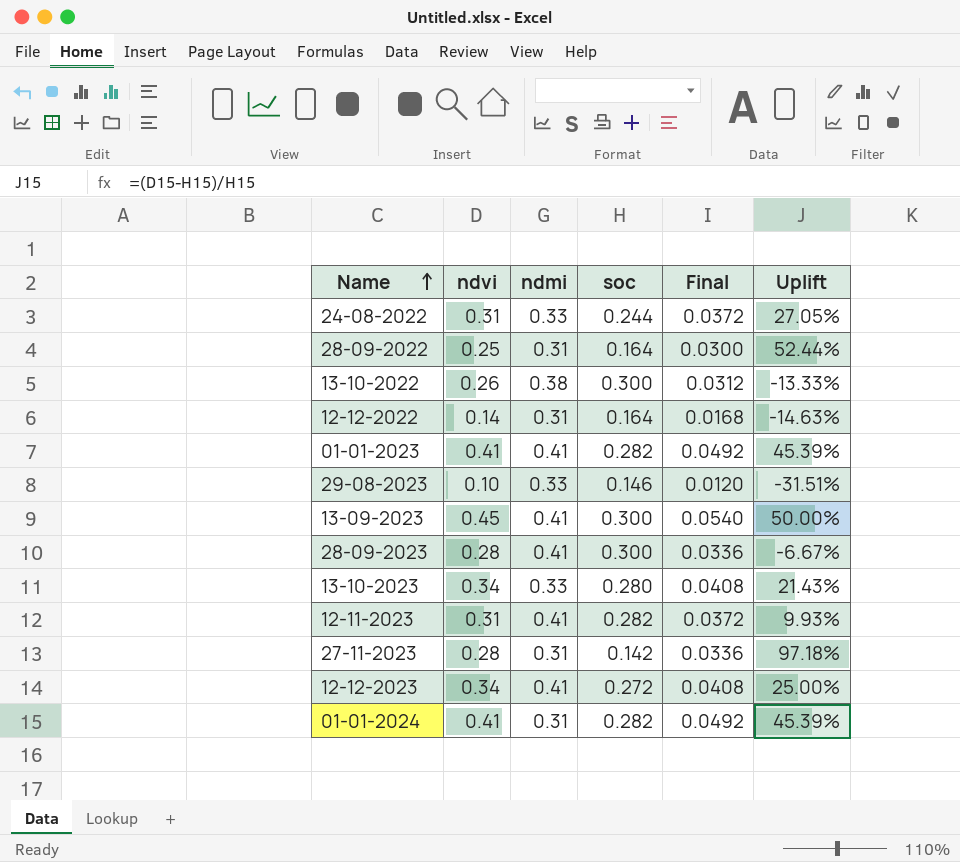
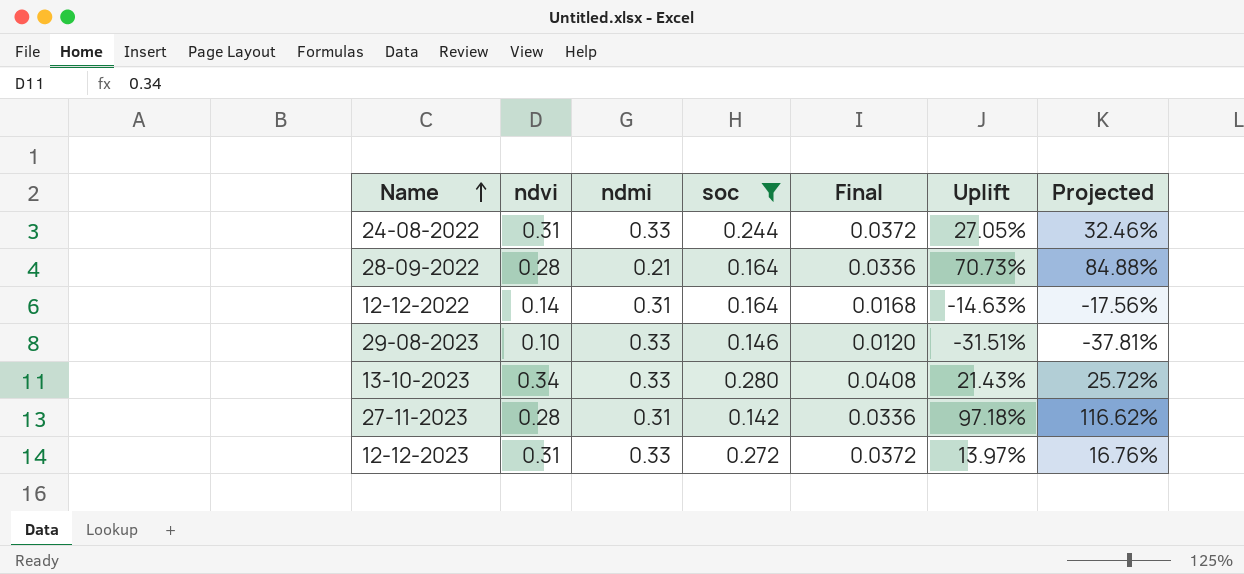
filter: none -> soc <= 0.280
column Projected | formula: none -> [Uplift] * 1.2
28-09-2022 | ndvi: 0.25 -> 0.28
28-09-2022 | ndmi: 0.31 -> 0.21
28-09-2022 | Final: 0.0300 -> 0.0336
28-09-2022 | Uplift: 52.44% -> 70.73%
12-12-2023 | ndvi: 0.34 -> 0.31
12-12-2023 | ndmi: 0.41 -> 0.33
12-12-2023 | Final: 0.0408 -> 0.0372
12-12-2023 | Uplift: 25.00% -> 13.97%

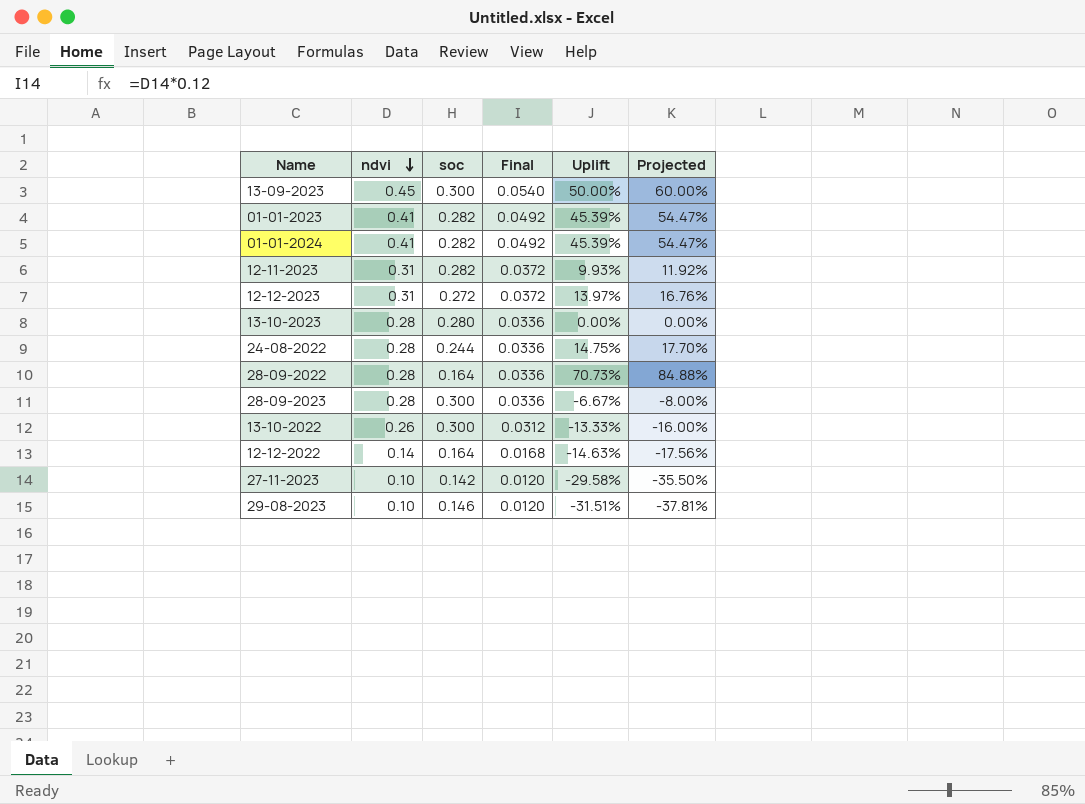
filter: soc <= 0.280 -> none
row order: Name ascending -> ndvi descending
column ndmi | position: 3 -> none
13-10-2023 | ndvi: 0.34 -> 0.28
13-10-2023 | Final: 0.0408 -> 0.0336
13-10-2023 | Uplift: 21.43% -> 0.00%
13-10-2023 | Projected: 25.72% -> 0.00%
24-08-2022 | ndvi: 0.31 -> 0.28
24-08-2022 | Final: 0.0372 -> 0.0336
24-08-2022 | Uplift: 27.05% -> 14.75%
24-08-2022 | Projected: 32.46% -> 17.70%
27-11-2023 | ndvi: 0.28 -> 0.10
27-11-2023 | Final: 0.0336 -> 0.0120
27-11-2023 | Uplift: 97.18% -> -29.58%
27-11-2023 | Projected: 116.62% -> -35.50%

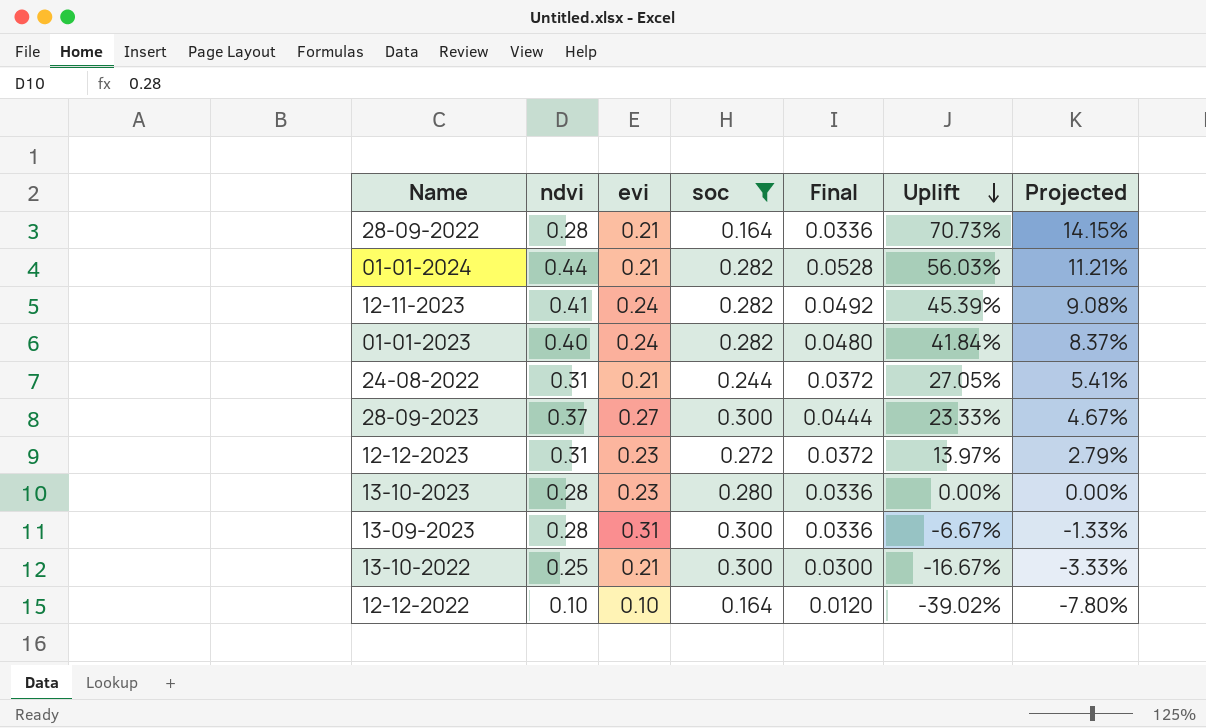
filter: none -> soc >= 0.164
row order: ndvi descending -> Uplift descending
column evi | position: none -> 3
column Projected | formula: [Uplift] * 1.2 -> [Uplift] * 0.2
01-01-2024 | ndvi: 0.41 -> 0.44
01-01-2024 | Final: 0.0492 -> 0.0528
01-01-2024 | Uplift: 45.39% -> 56.03%
12-11-2023 | ndvi: 0.31 -> 0.41
12-11-2023 | Final: 0.0372 -> 0.0492
12-11-2023 | Uplift: 9.93% -> 45.39%
01-01-2023 | ndvi: 0.41 -> 0.40
01-01-2023 | Final: 0.0492 -> 0.0480
01-01-2023 | Uplift: 45.39% -> 41.84%
24-08-2022 | ndvi: 0.28 -> 0.31
24-08-2022 | Final: 0.0336 -> 0.0372
24-08-2022 | Uplift: 14.75% -> 27.05%
28-09-2023 | ndvi: 0.28 -> 0.37
28-09-2023 | Final: 0.0336 -> 0.0444
28-09-2023 | Uplift: -6.67% -> 23.33%
13-09-2023 | ndvi: 0.45 -> 0.28
13-09-2023 | Final: 0.0540 -> 0.0336
13-09-2023 | Uplift: 50.00% -> -6.67%
13-10-2022 | ndvi: 0.26 -> 0.25
13-10-2022 | Final: 0.0312 -> 0.0300
13-10-2022 | Uplift: -13.33% -> -16.67%
12-12-2022 | ndvi: 0.14 -> 0.10
12-12-2022 | Final: 0.0168 -> 0.0120
12-12-2022 | Uplift: -14.63% -> -39.02%

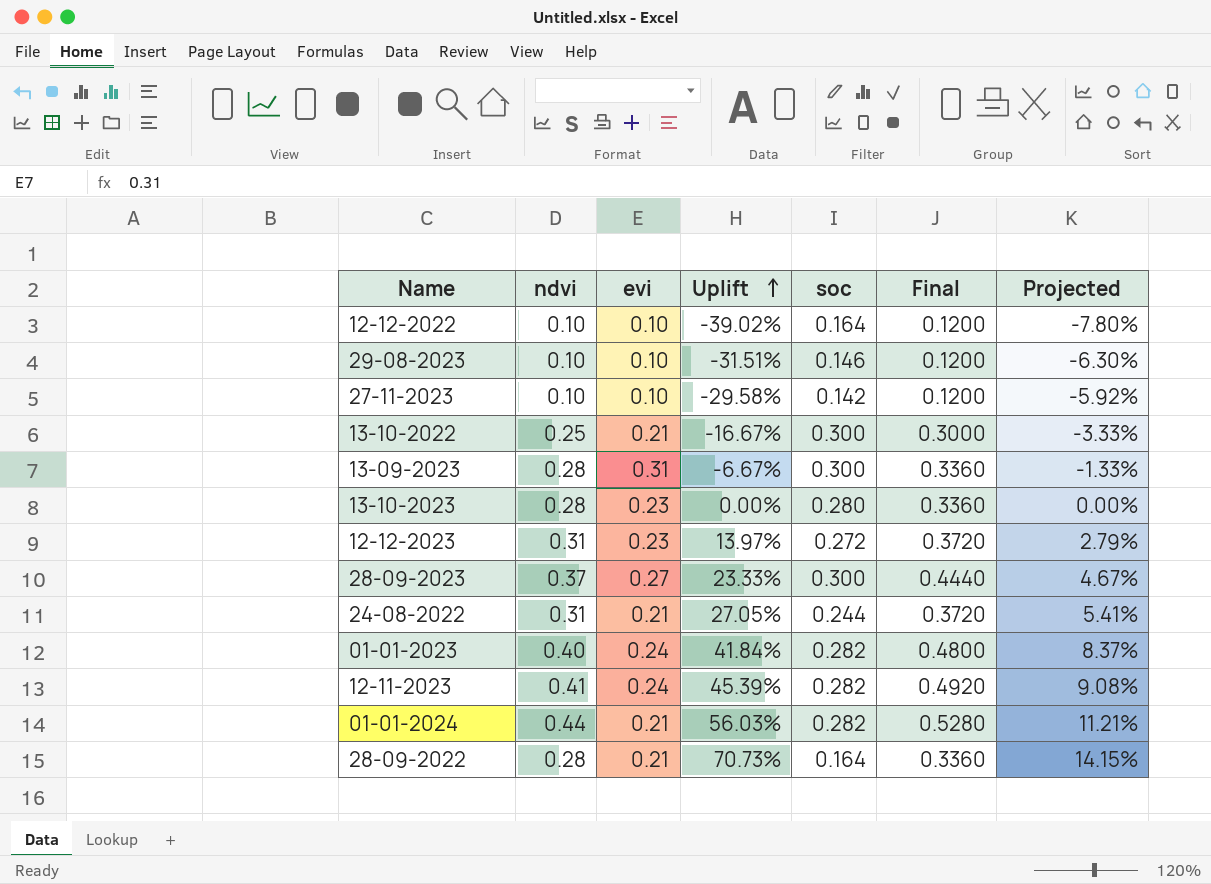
filter: soc >= 0.164 -> none
row order: Uplift descending -> Uplift ascending
column Uplift | position: 6 -> 4
column Final | formula: [ndvi] * 0.12 -> [ndvi] * 1.2

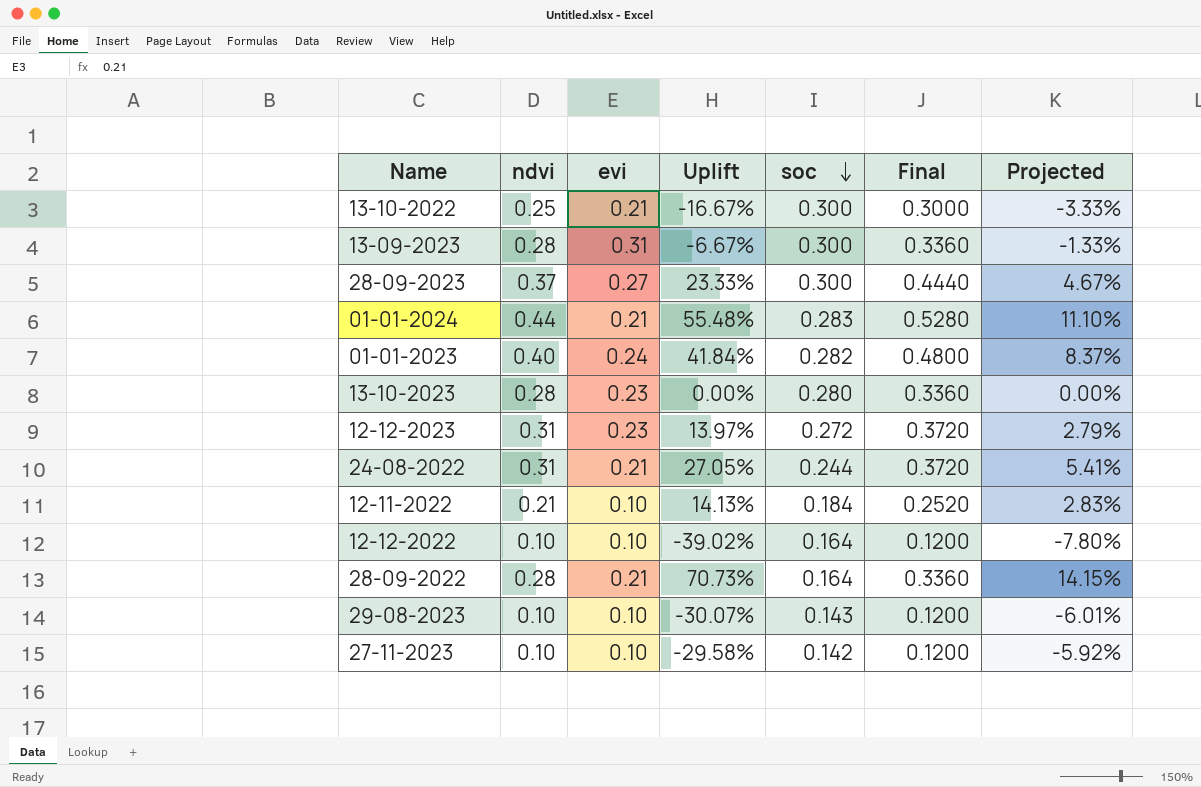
row order: Uplift ascending -> soc descending
row 12-11-2023: 0.41 | 0.24 | 45.39% | 0.282 | 0.4920 | 9.08% -> none
01-01-2024 | Uplift: 56.03% -> 55.48%
01-01-2024 | soc: 0.282 -> 0.283
01-01-2024 | Projected: 11.21% -> 11.10%
row 12-11-2022: none -> 0.21 | 0.10 | 14.13% | 0.184 | 0.2520 | 2.83%
29-08-2023 | Uplift: -31.51% -> -30.07%
29-08-2023 | soc: 0.146 -> 0.143
29-08-2023 | Projected: -6.30% -> -6.01%

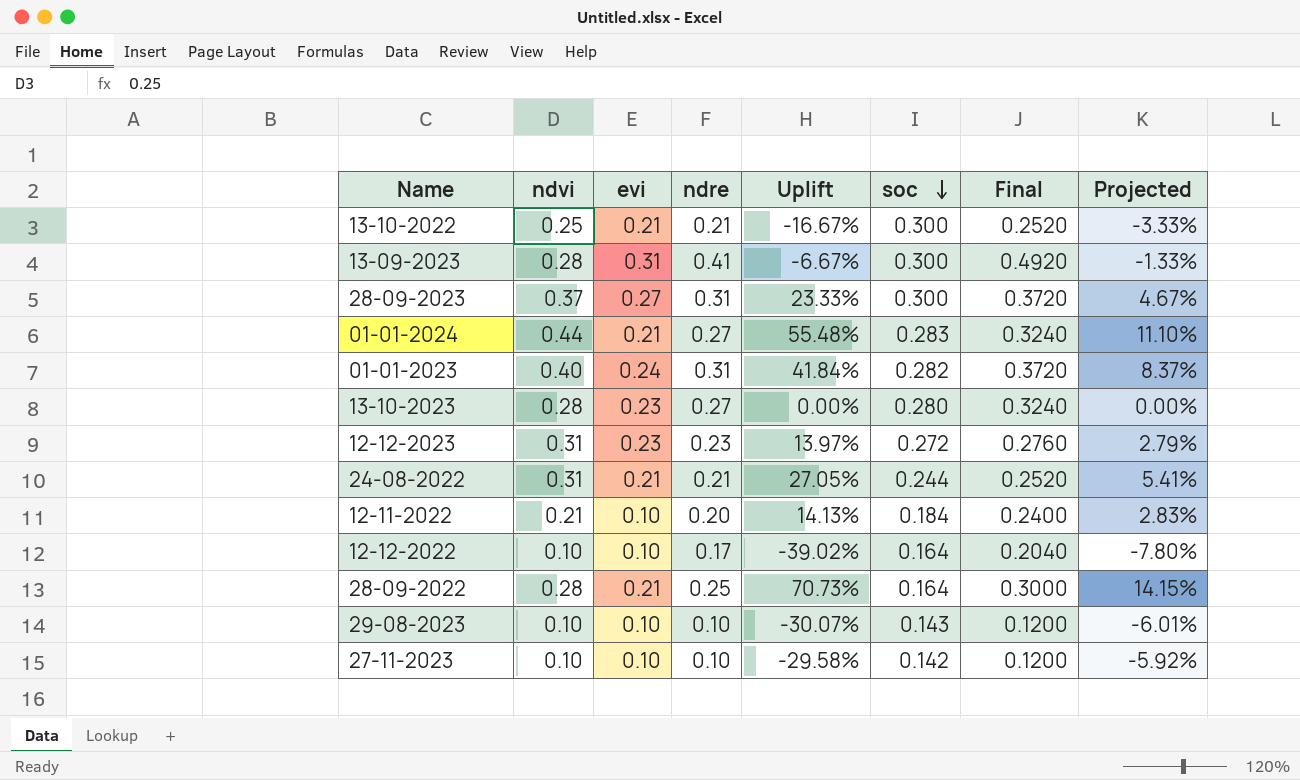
column ndre | position: none -> 4
column Final | formula: [ndvi] * 1.2 -> [ndre] * 1.2

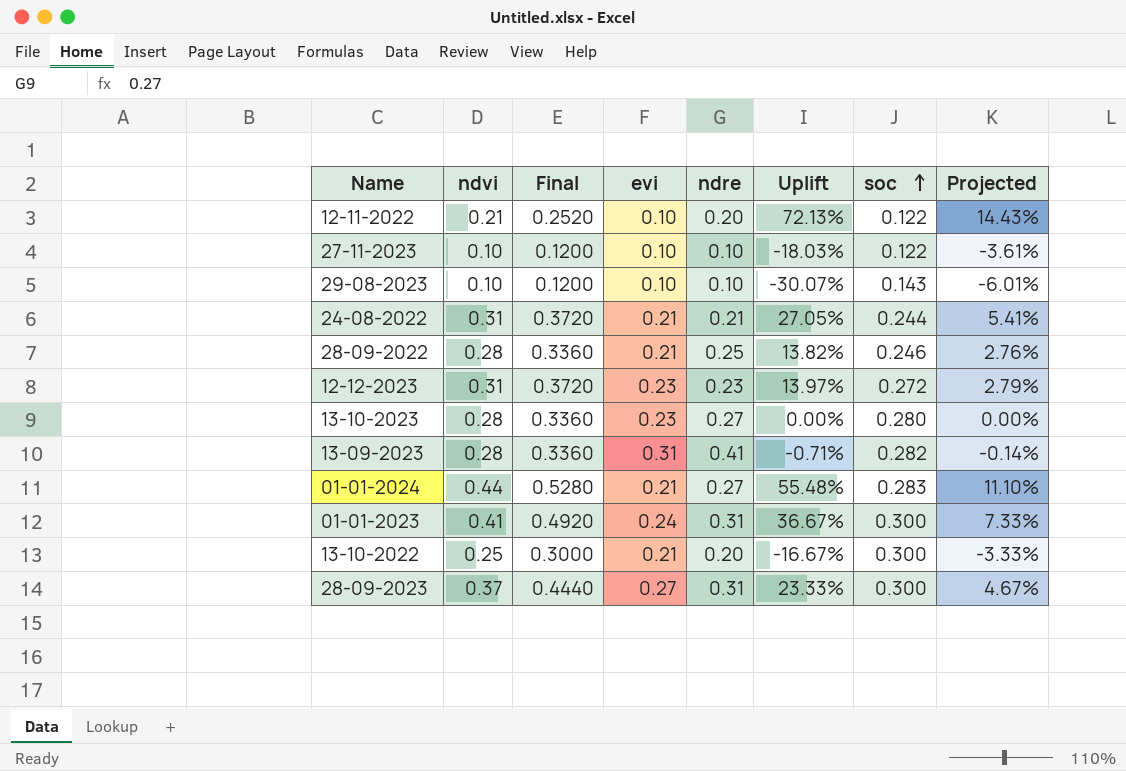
row order: soc descending -> soc ascending
column Final | formula: [ndre] * 1.2 -> [ndvi] * 1.2
column Final | position: 7 -> 3
row 12-12-2022: 0.10 | 0.10 | 0.17 | -39.02% | 0.164 | 0.2040 | -7.80% -> none
12-11-2022 | Uplift: 14.13% -> 72.13%
12-11-2022 | soc: 0.184 -> 0.122
12-11-2022 | Projected: 2.83% -> 14.43%
27-11-2023 | Uplift: -29.58% -> -18.03%
27-11-2023 | soc: 0.142 -> 0.122
27-11-2023 | Projected: -5.92% -> -3.61%
28-09-2022 | Uplift: 70.73% -> 13.82%
28-09-2022 | soc: 0.164 -> 0.246
28-09-2022 | Projected: 14.15% -> 2.76%
13-09-2023 | Uplift: -6.67% -> -0.71%
13-09-2023 | soc: 0.300 -> 0.282
13-09-2023 | Projected: -1.33% -> -0.14%
01-01-2023 | ndvi: 0.40 -> 0.41
01-01-2023 | Uplift: 41.84% -> 36.67%
01-01-2023 | soc: 0.282 -> 0.300
01-01-2023 | Projected: 8.37% -> 7.33%
13-10-2022 | ndre: 0.21 -> 0.20

